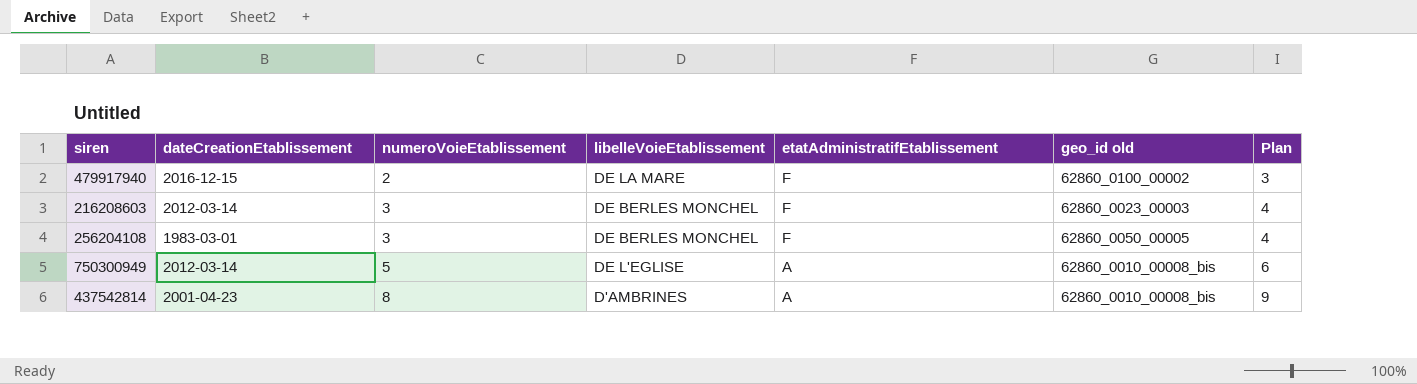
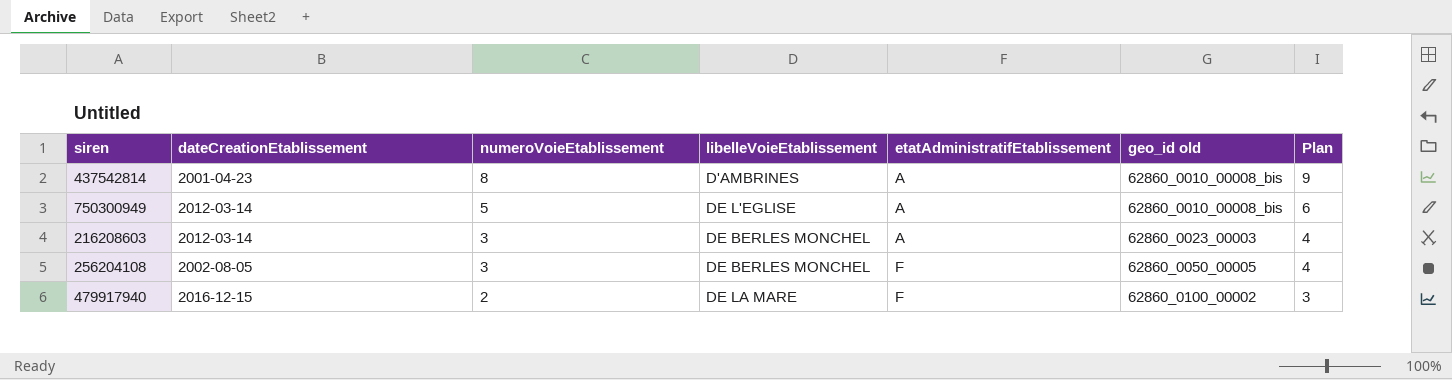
row order: numeroVoieEtablissement ascending -> numeroVoieEtablissement descending
216208603 | etatAdministratifEtablissement: F -> A
256204108 | dateCreationEtablissement: 1983-03-01 -> 2002-08-05

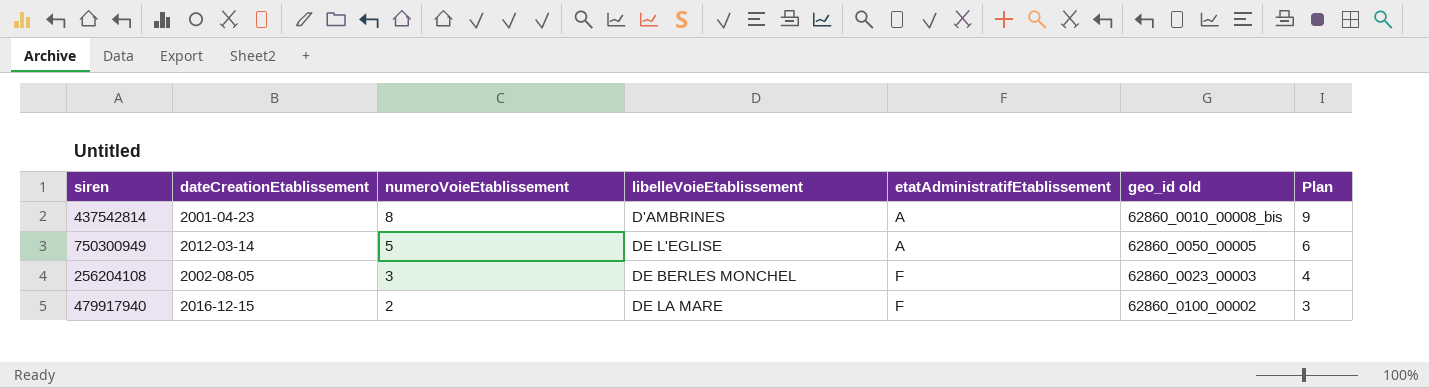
row 216208603: 2012-03-14 | 3 | DE BERLES MONCHEL | A | 62860_0023_00003 | 4 -> none
750300949 | geo_id old: 62860_0010_00008_bis -> 62860_0050_00005
256204108 | geo_id old: 62860_0050_00005 -> 62860_0023_00003

